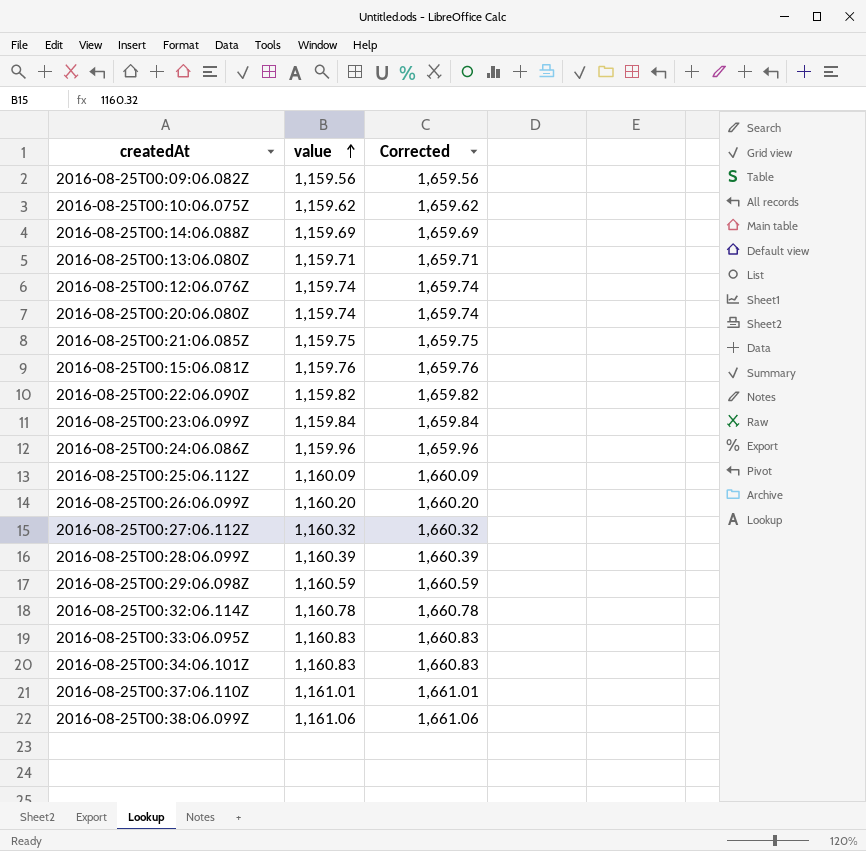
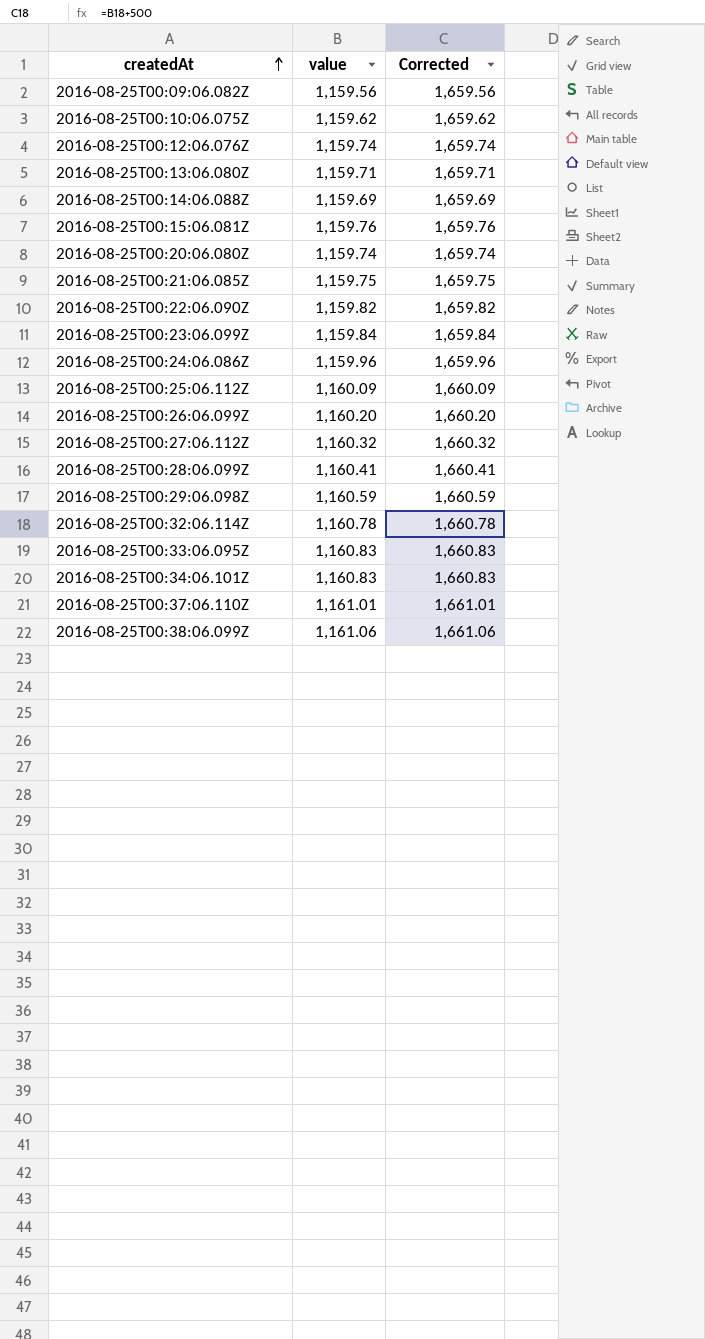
row order: value ascending -> createdAt ascending
2016-08-25T00:28:06.099Z | value: 1,160.39 -> 1,160.41
2016-08-25T00:28:06.099Z | Corrected: 1,660.39 -> 1,660.41

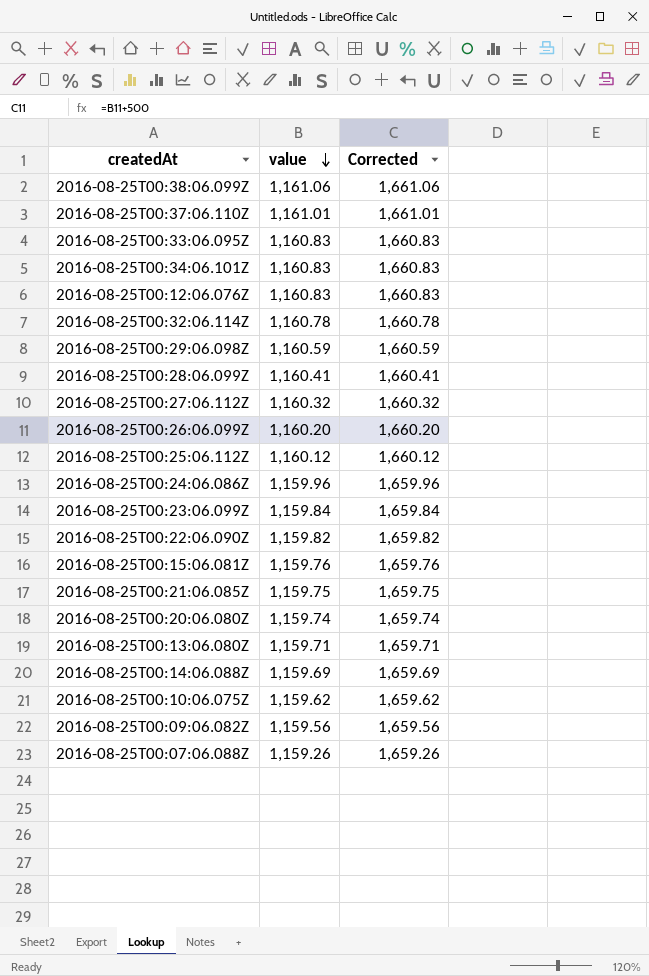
row order: createdAt ascending -> value descending
2016-08-25T00:12:06.076Z | value: 1,159.74 -> 1,160.83
2016-08-25T00:12:06.076Z | Corrected: 1,659.74 -> 1,660.83
2016-08-25T00:25:06.112Z | value: 1,160.09 -> 1,160.12
2016-08-25T00:25:06.112Z | Corrected: 1,660.09 -> 1,660.12
row 2016-08-25T00:07:06.088Z: none -> 1,159.26 | 1,659.26

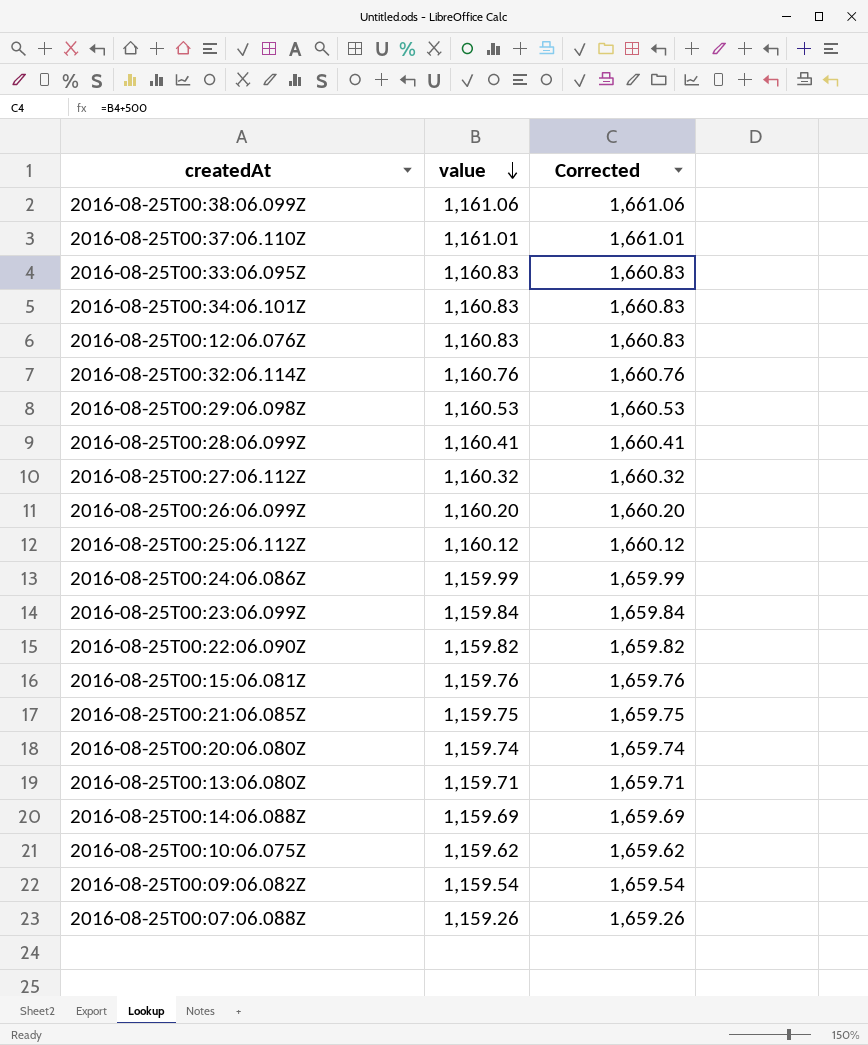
2016-08-25T00:32:06.114Z | value: 1,160.78 -> 1,160.76
2016-08-25T00:32:06.114Z | Corrected: 1,660.78 -> 1,660.76
2016-08-25T00:29:06.098Z | value: 1,160.59 -> 1,160.53
2016-08-25T00:29:06.098Z | Corrected: 1,660.59 -> 1,660.53
2016-08-25T00:24:06.086Z | value: 1,159.96 -> 1,159.99
2016-08-25T00:24:06.086Z | Corrected: 1,659.96 -> 1,659.99
2016-08-25T00:09:06.082Z | value: 1,159.56 -> 1,159.54
2016-08-25T00:09:06.082Z | Corrected: 1,659.56 -> 1,659.54

